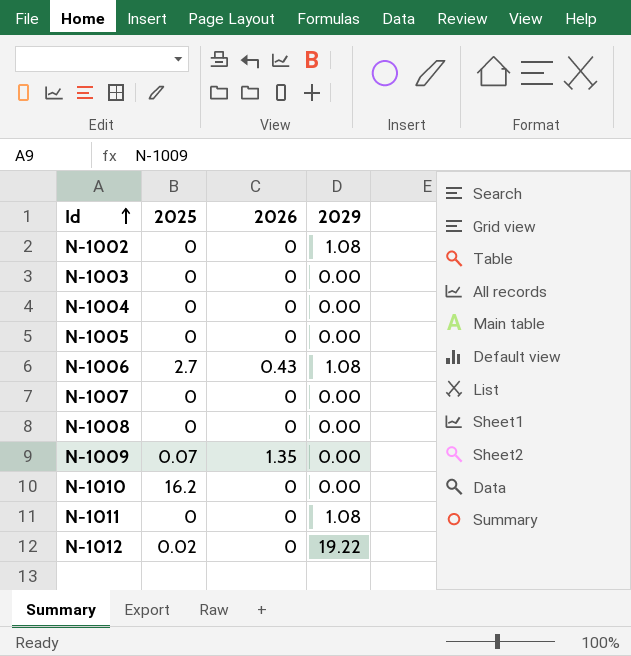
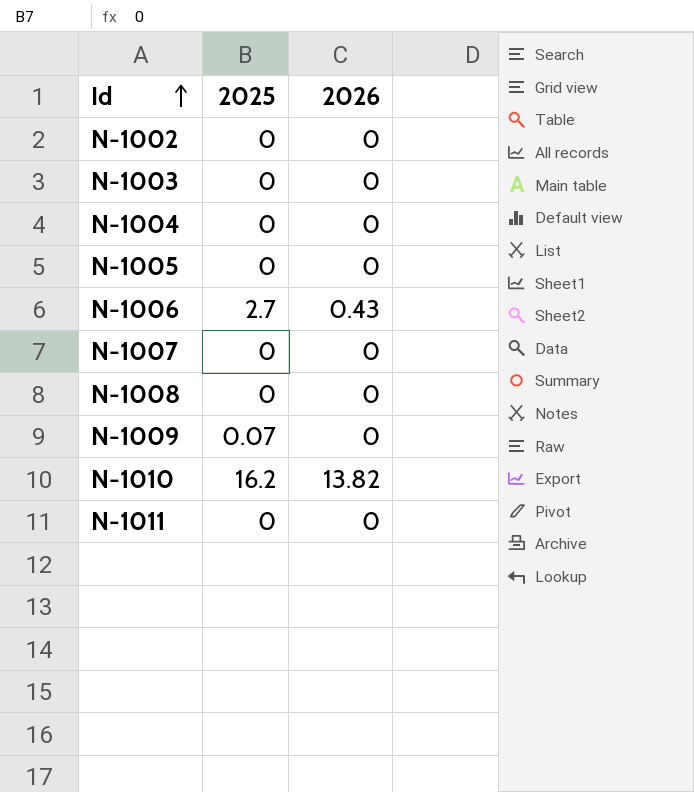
column 2029 | position: 4 -> none
row N-1012: 0.02 | 0 | 19.22 -> none
N-1009 | 2026: 1.35 -> 0
N-1010 | 2026: 0 -> 13.82

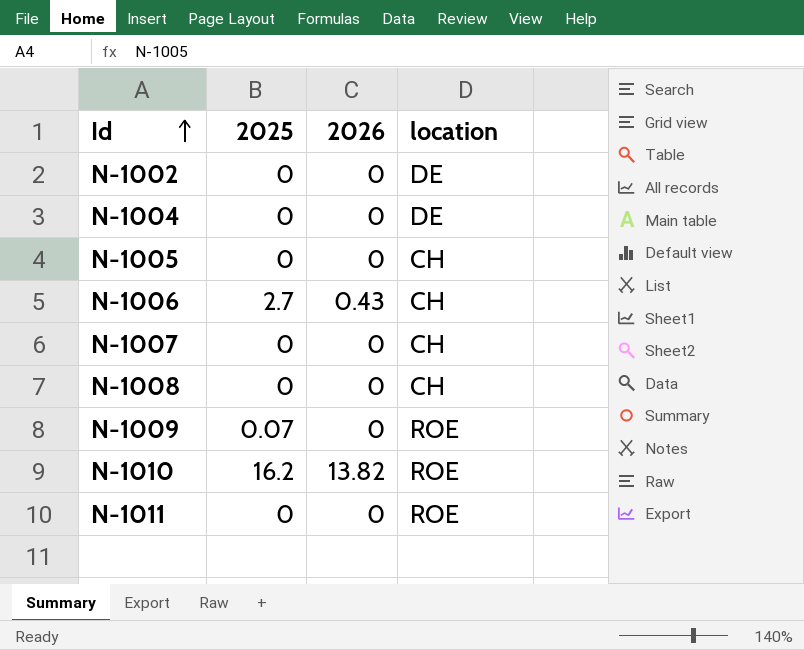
column location | position: none -> 4
row N-1003: 0 | 0 -> none

